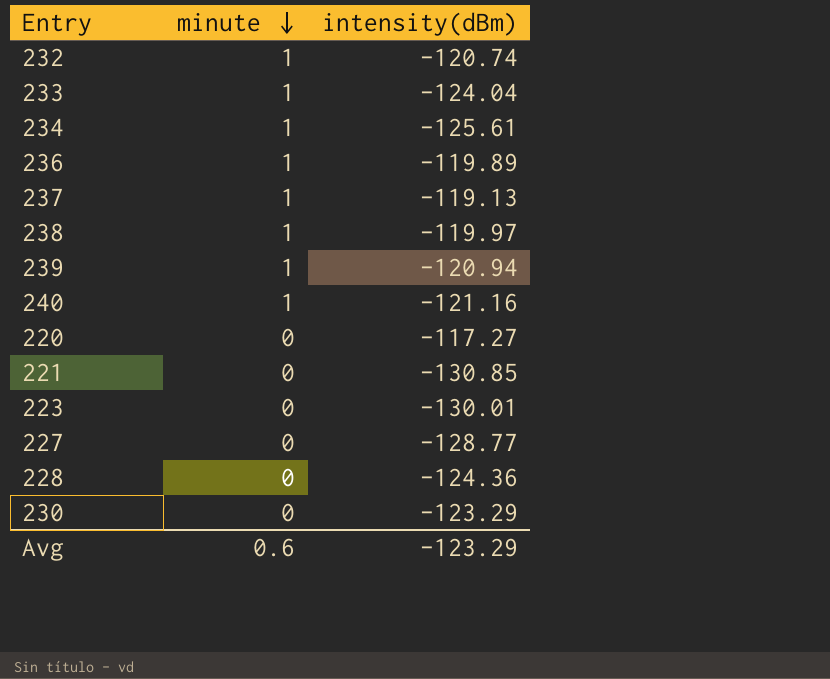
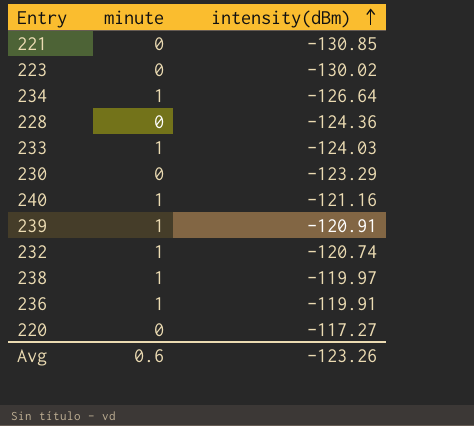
row order: minute descending -> intensity(dBm) ascending
row 237: 1 | -119.13 -> none
row 227: 0 | -128.77 -> none
223 | intensity(dBm): -130.01 -> -130.02
234 | intensity(dBm): -125.61 -> -126.64
233 | intensity(dBm): -124.04 -> -124.03
239 | intensity(dBm): -120.94 -> -120.91
236 | intensity(dBm): -119.89 -> -119.91
Avg | intensity(dBm): -123.29 -> -123.26

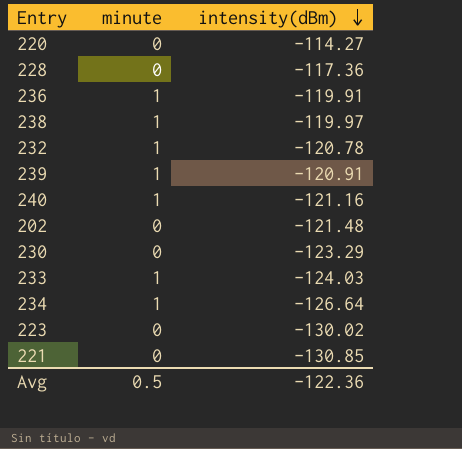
row order: intensity(dBm) ascending -> intensity(dBm) descending
220 | intensity(dBm): -117.27 -> -114.27
228 | intensity(dBm): -124.36 -> -117.36
232 | intensity(dBm): -120.74 -> -120.78
row 202: none -> 0 | -121.48
Avg | minute: 0.6 -> 0.5
Avg | intensity(dBm): -123.26 -> -122.36

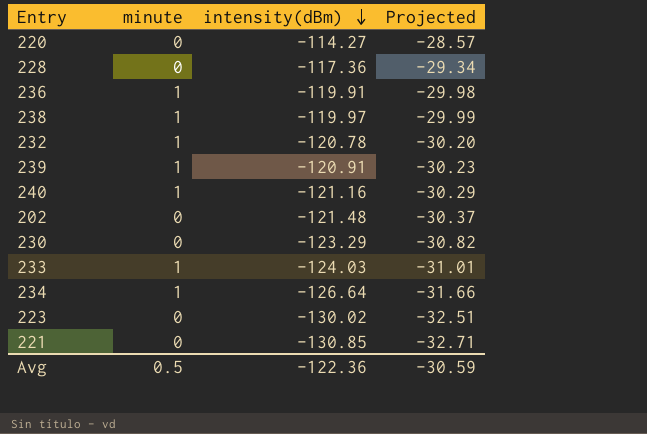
column Projected | formula: none -> [intensity(dBm)] * 0.25

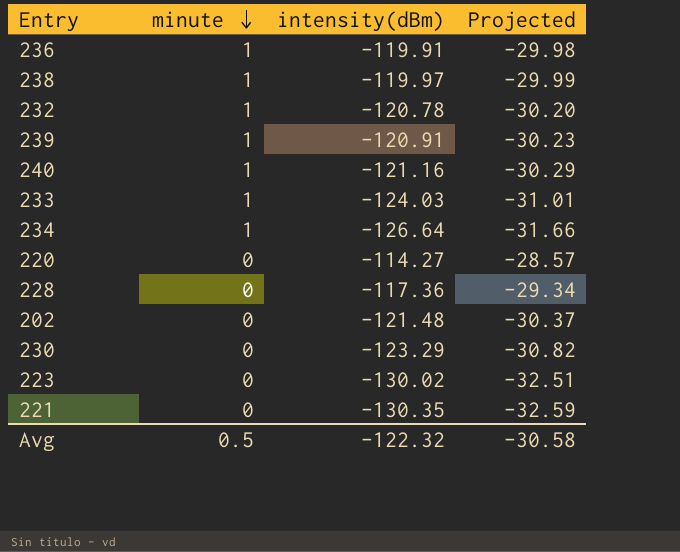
row order: intensity(dBm) descending -> minute descending
221 | intensity(dBm): -130.85 -> -130.35
221 | Projected: -32.71 -> -32.59
Avg | intensity(dBm): -122.36 -> -122.32
Avg | Projected: -30.59 -> -30.58

